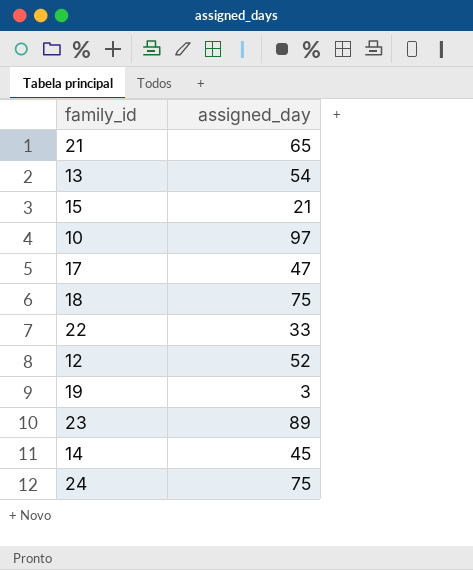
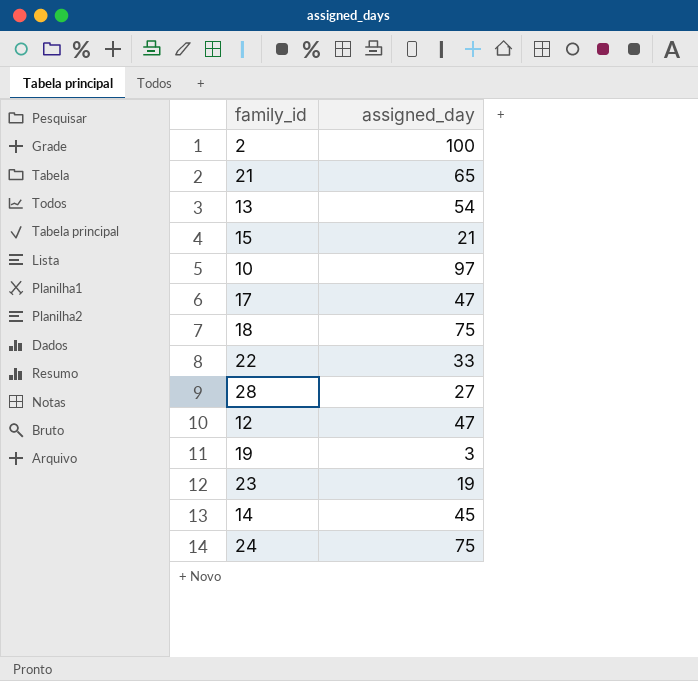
row 2: none -> 100
row 28: none -> 27
12 | assigned_day: 52 -> 47
23 | assigned_day: 89 -> 19

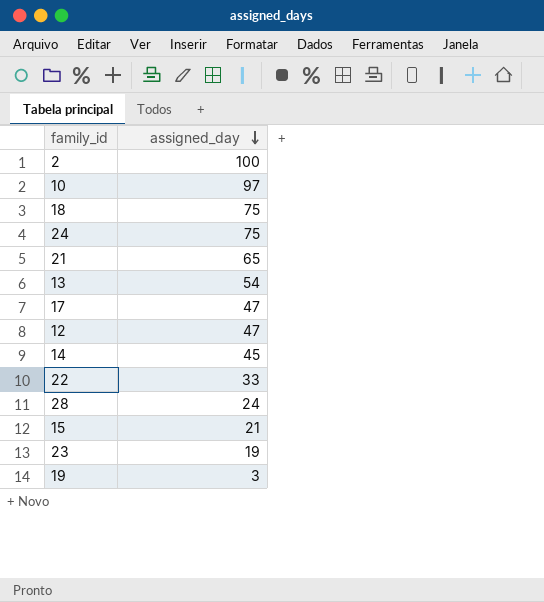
row order: none -> assigned_day descending
28 | assigned_day: 27 -> 24

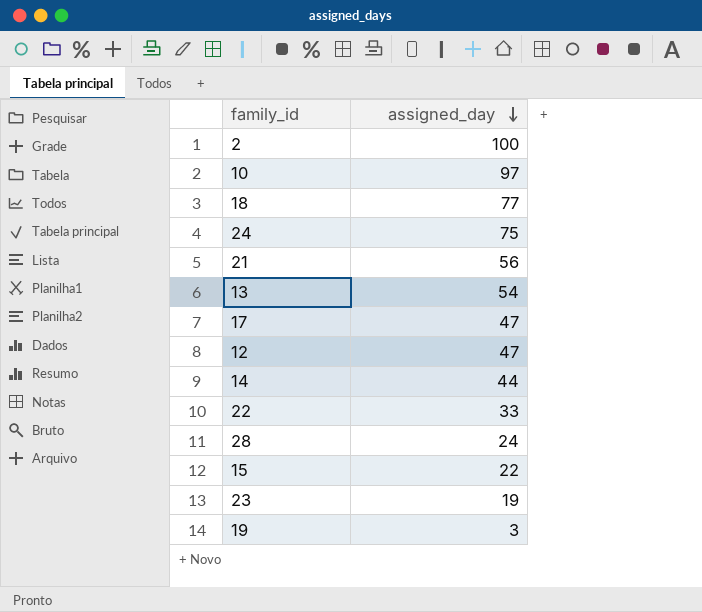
18 | assigned_day: 75 -> 77
21 | assigned_day: 65 -> 56
14 | assigned_day: 45 -> 44
15 | assigned_day: 21 -> 22

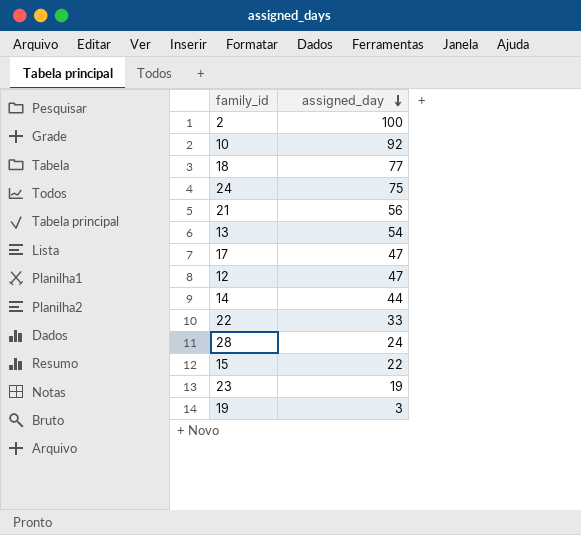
10 | assigned_day: 97 -> 92

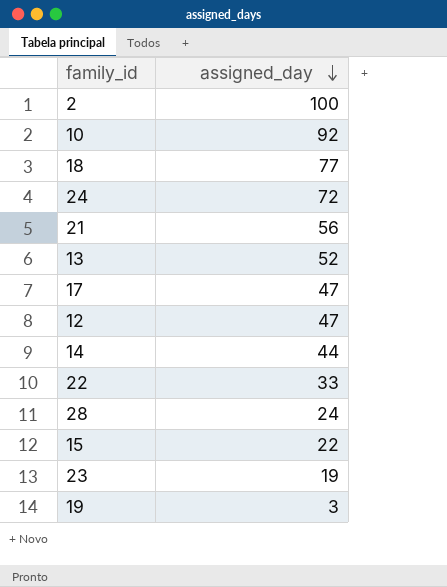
24 | assigned_day: 75 -> 72
13 | assigned_day: 54 -> 52

